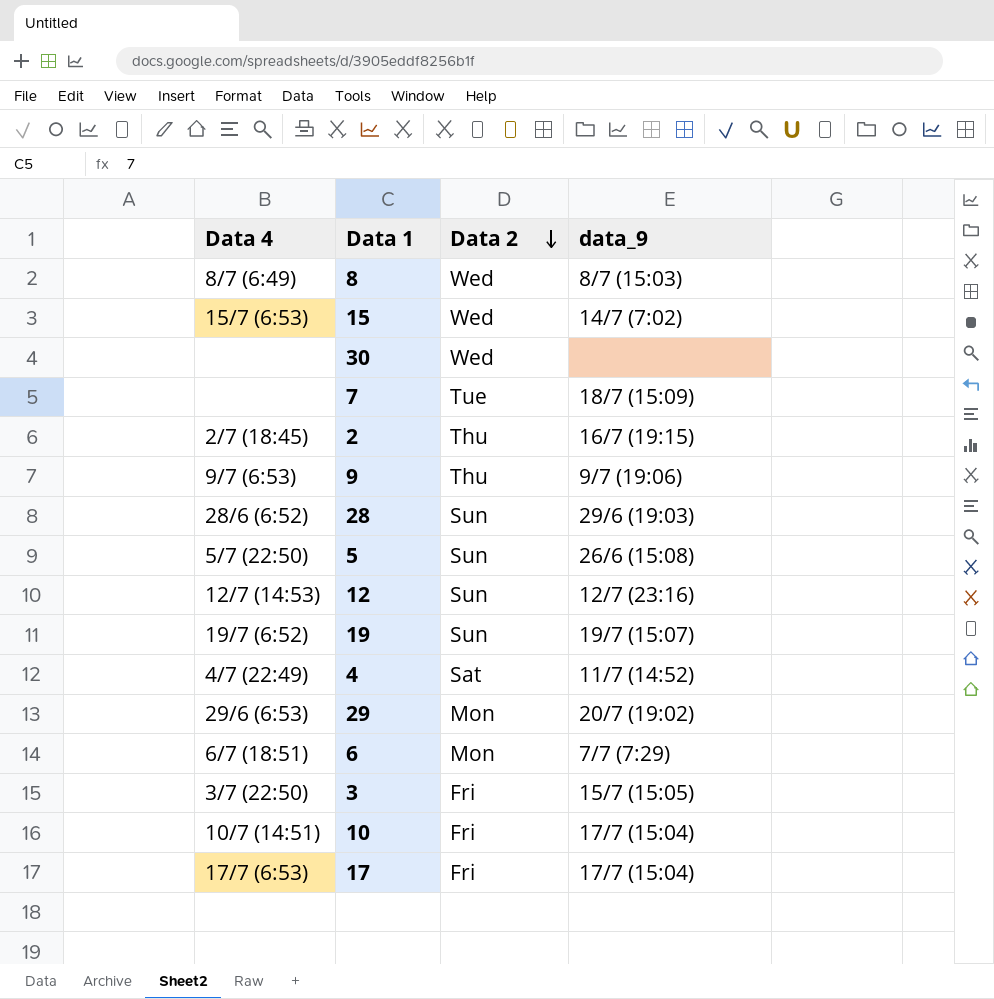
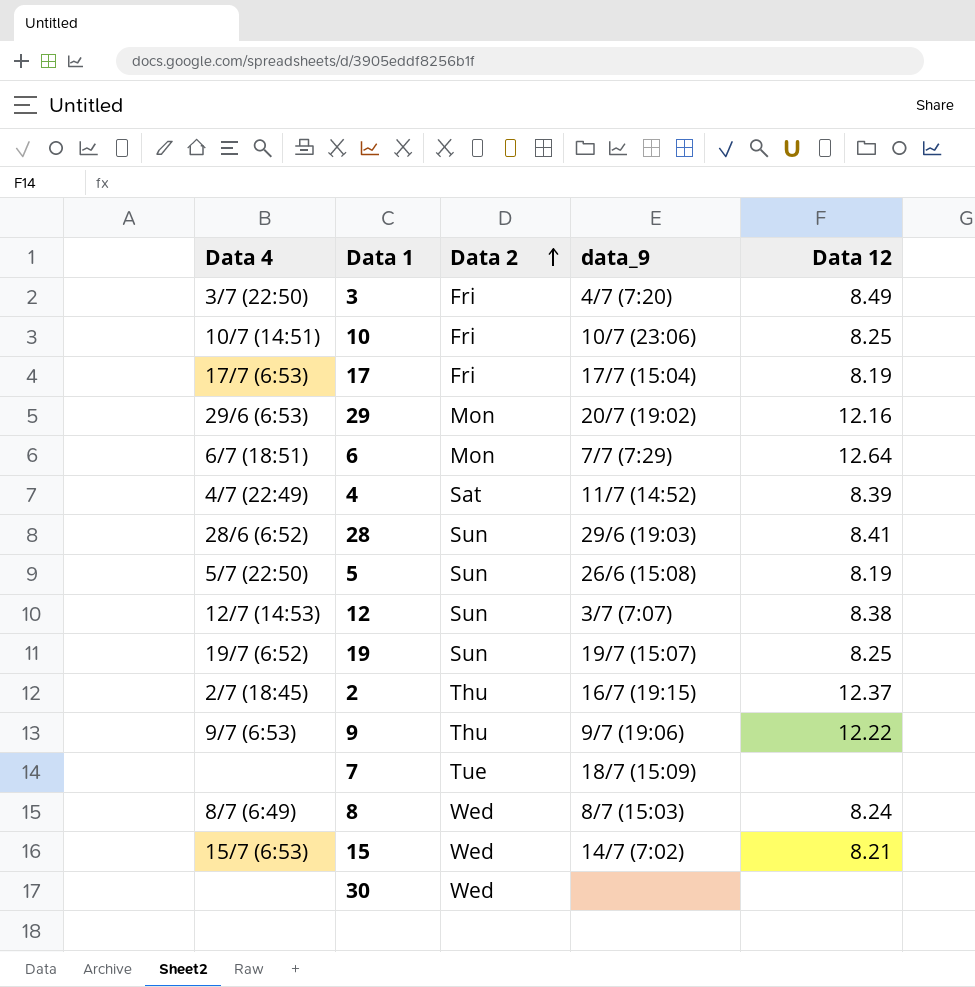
row order: Data 2 descending -> Data 2 ascending
column Data 12 | position: none -> 5
3 | data_9: 15/7 (15:05) -> 4/7 (7:20)
10 | data_9: 17/7 (15:04) -> 10/7 (23:06)
12 | data_9: 12/7 (23:16) -> 3/7 (7:07)

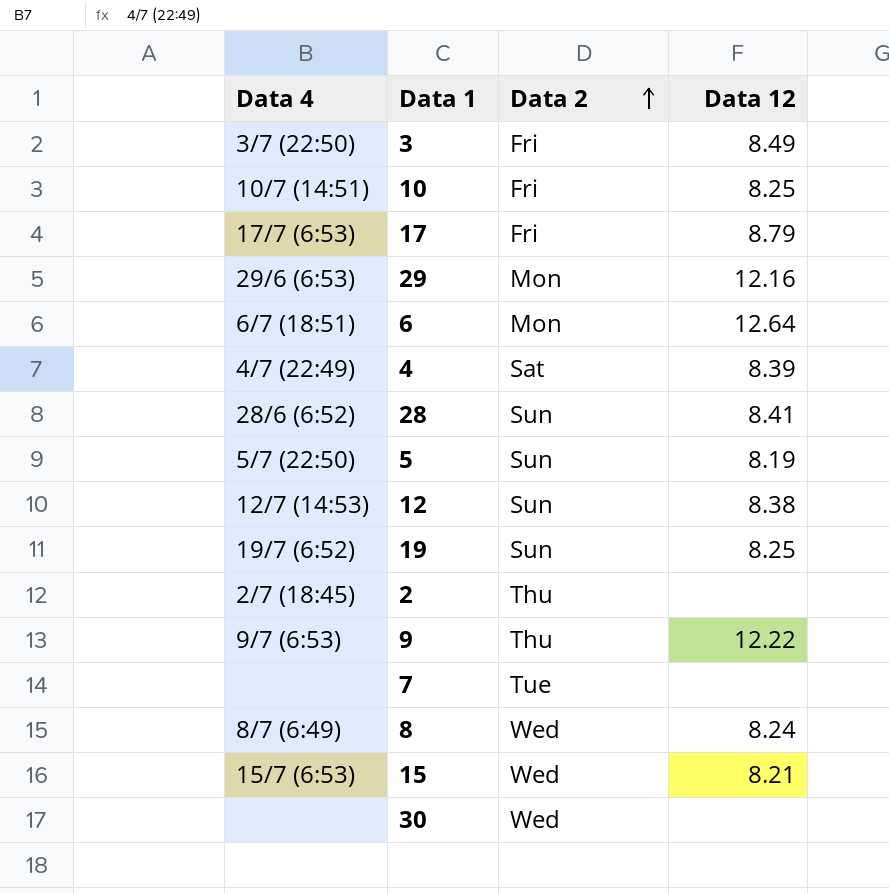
column data_9 | position: 4 -> none
17 | Data 12: 8.19 -> 8.79
2 | Data 12: 12.37 -> none

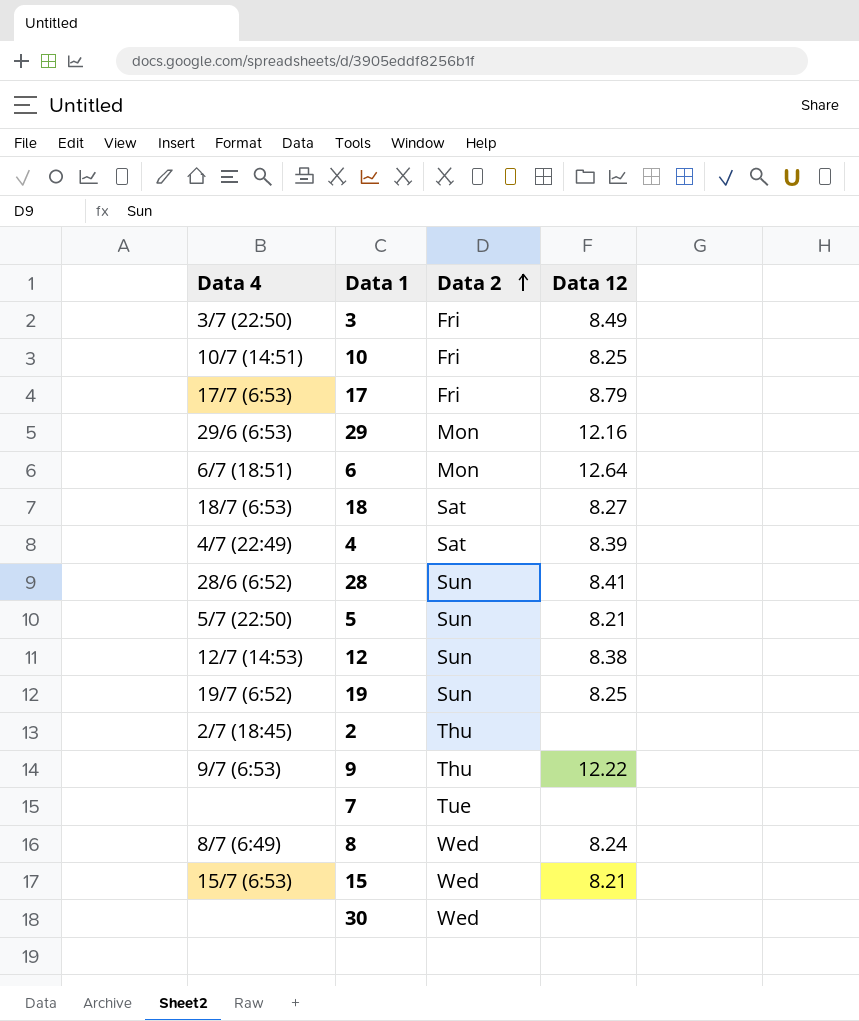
row 18: none -> 18/7 (6:53) | Sat | 8.27
5 | Data 12: 8.19 -> 8.21

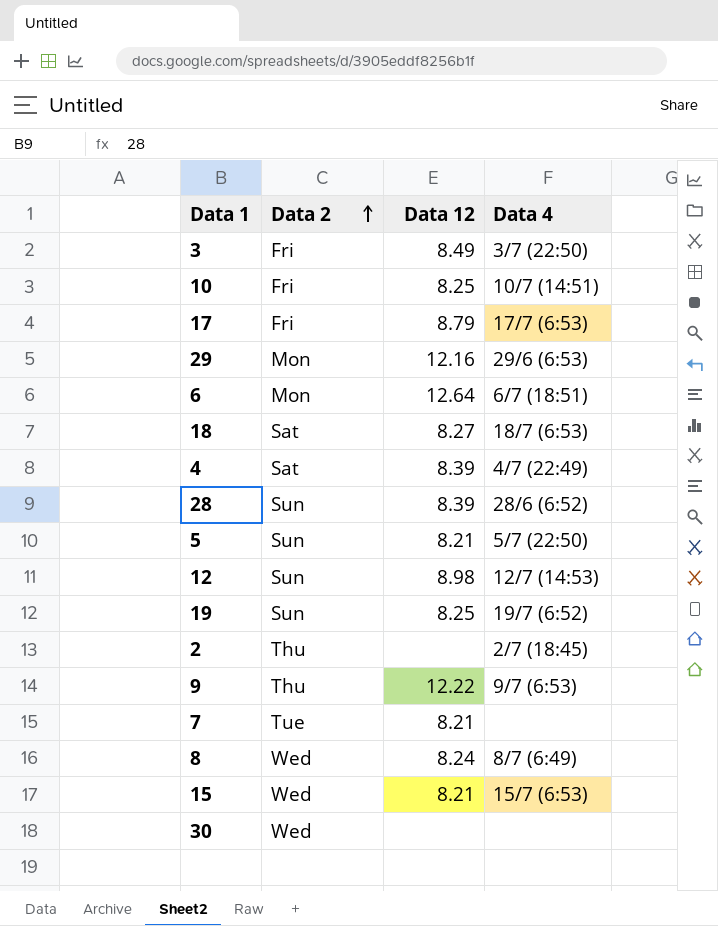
column Data 4 | position: 1 -> 4
28 | Data 12: 8.41 -> 8.39
12 | Data 12: 8.38 -> 8.98
7 | Data 12: none -> 8.21

